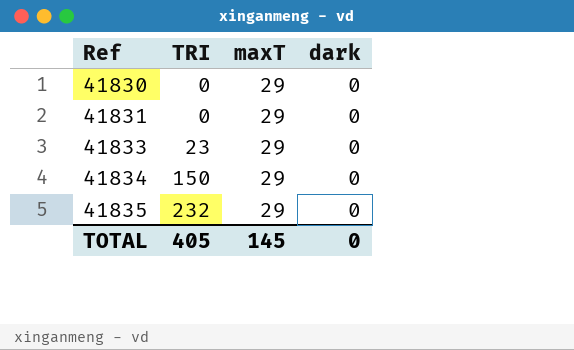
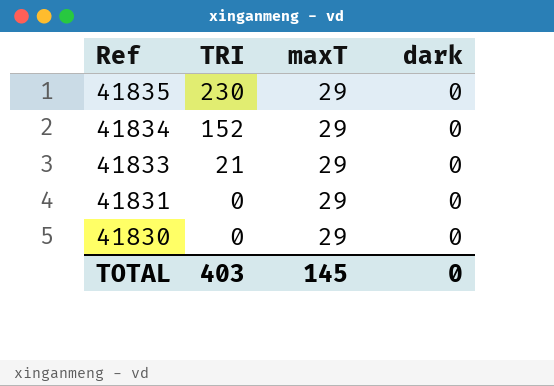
row order: Ref ascending -> Ref descending
41835 | TRI: 232 -> 230
41834 | TRI: 150 -> 152
41833 | TRI: 23 -> 21
TOTAL | TRI: 405 -> 403

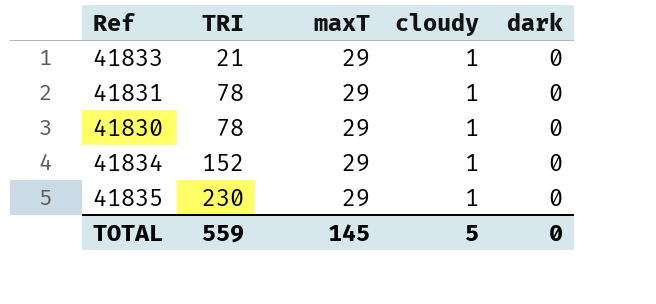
row order: Ref descending -> TRI ascending
column cloudy | position: none -> 4
41831 | TRI: 0 -> 78
41830 | TRI: 0 -> 78
TOTAL | TRI: 403 -> 559

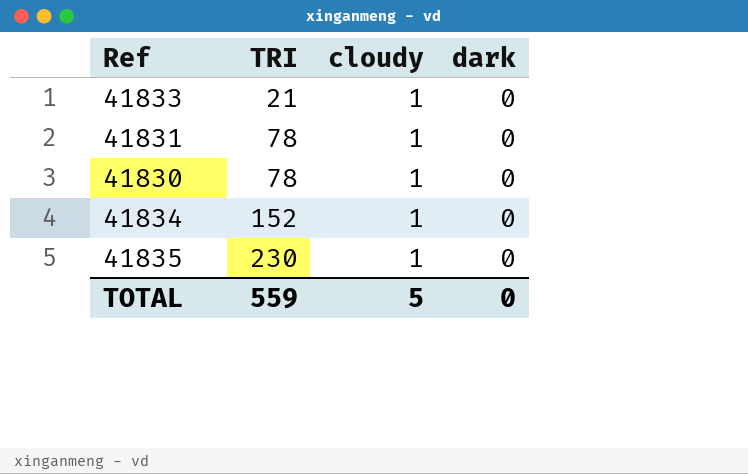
column maxT | position: 3 -> none

